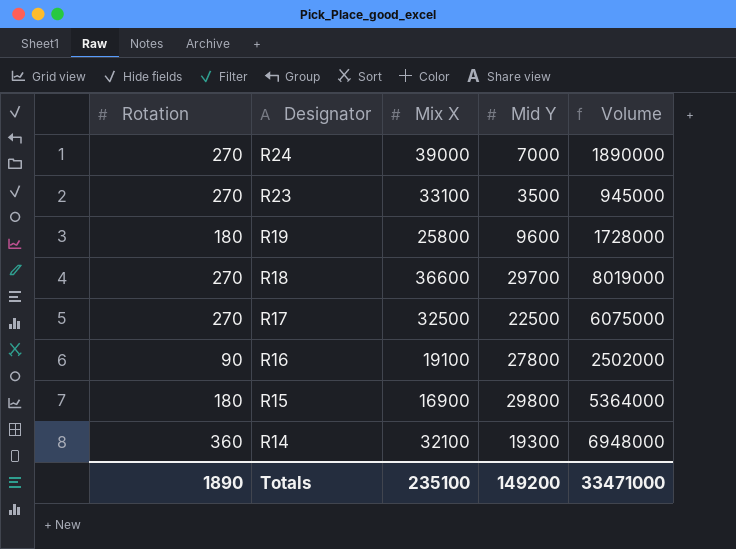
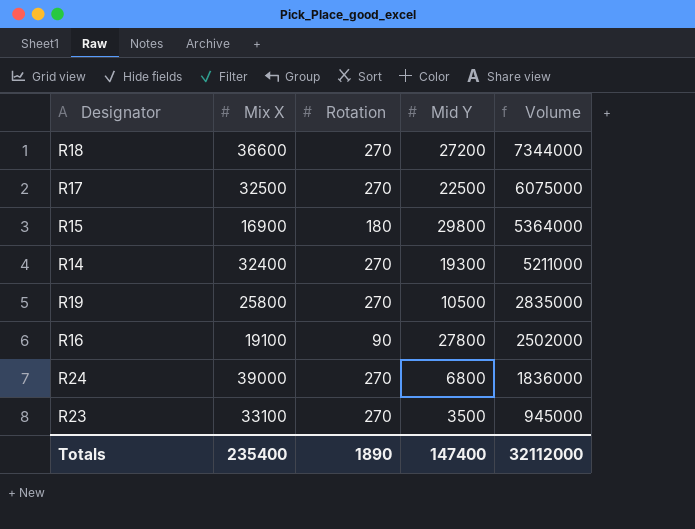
row order: Designator descending -> Volume descending
column Rotation | position: 1 -> 3
R18 | Mid Y: 29700 -> 27200
R18 | Volume: 8019000 -> 7344000
R14 | Mix X: 32100 -> 32400
R14 | Rotation: 360 -> 270
R14 | Volume: 6948000 -> 5211000
R19 | Rotation: 180 -> 270
R19 | Mid Y: 9600 -> 10500
R19 | Volume: 1728000 -> 2835000
R24 | Mid Y: 7000 -> 6800
R24 | Volume: 1890000 -> 1836000
Totals | Mix X: 235100 -> 235400
Totals | Mid Y: 149200 -> 147400
Totals | Volume: 33471000 -> 32112000

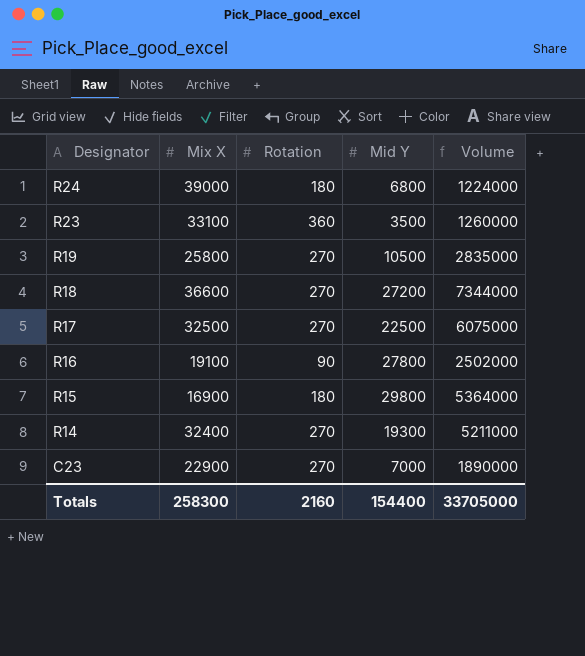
row order: Volume descending -> Designator descending
R24 | Rotation: 270 -> 180
R24 | Volume: 1836000 -> 1224000
R23 | Rotation: 270 -> 360
R23 | Volume: 945000 -> 1260000
row C23: none -> 22900 | 270 | 7000 | 1890000
Totals | Mix X: 235400 -> 258300
Totals | Rotation: 1890 -> 2160
Totals | Mid Y: 147400 -> 154400
Totals | Volume: 32112000 -> 33705000

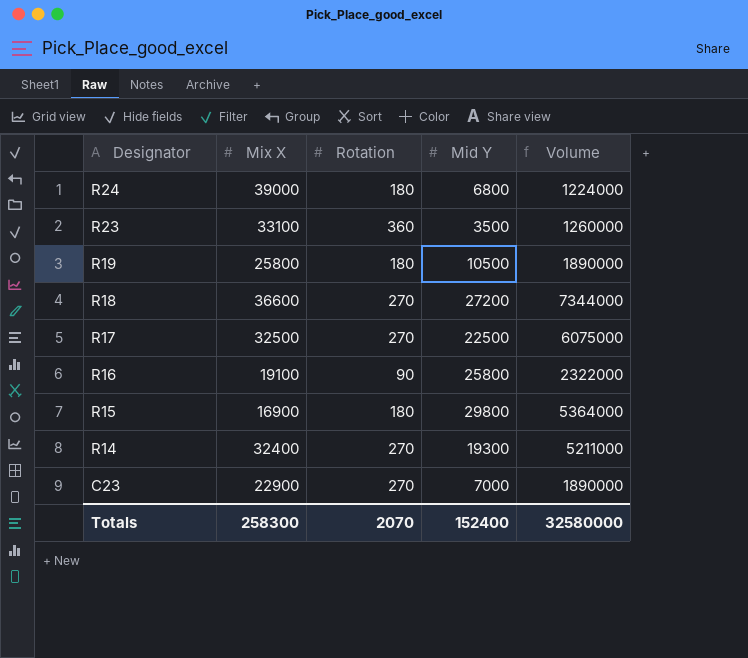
R19 | Rotation: 270 -> 180
R19 | Volume: 2835000 -> 1890000
R16 | Mid Y: 27800 -> 25800
R16 | Volume: 2502000 -> 2322000
Totals | Rotation: 2160 -> 2070
Totals | Mid Y: 154400 -> 152400
Totals | Volume: 33705000 -> 32580000

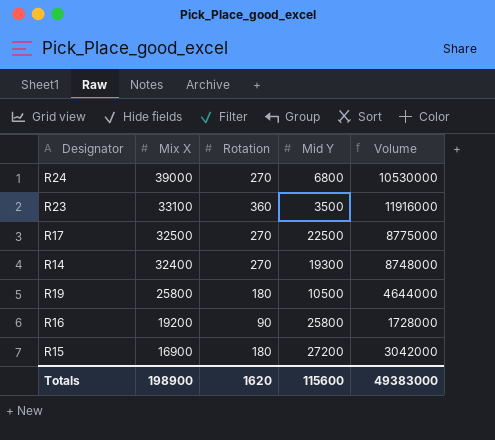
row order: Designator descending -> Mix X descending
column Volume | formula: [Rotation] * [Mid Y] -> [Mix X] * [Rotation]
row R18: 36600 | 270 | 27200 | 7344000 -> none
row C23: 22900 | 270 | 7000 | 1890000 -> none
R24 | Rotation: 180 -> 270
R16 | Mix X: 19100 -> 19200
R15 | Mid Y: 29800 -> 27200
Totals | Mix X: 258300 -> 198900
Totals | Rotation: 2070 -> 1620
Totals | Mid Y: 152400 -> 115600
Totals | Volume: 32580000 -> 49383000

